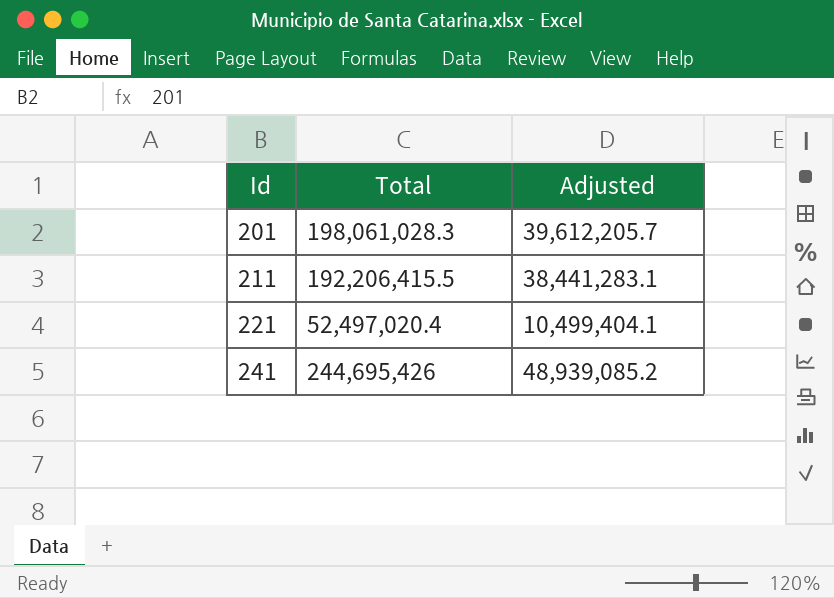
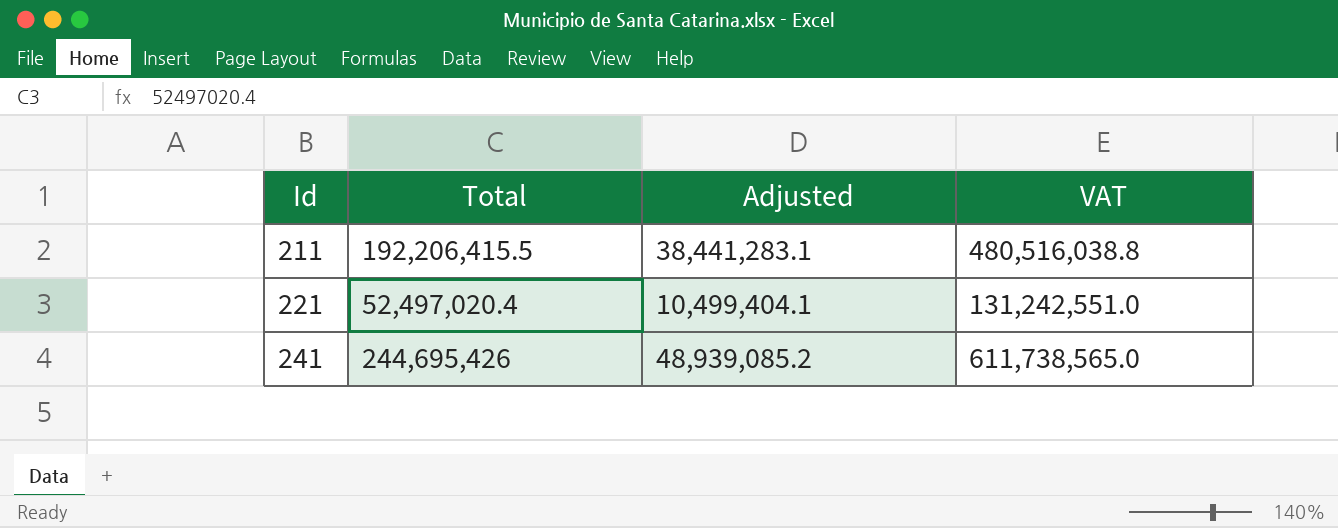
column VAT | formula: none -> [Total] * 2.5
row 201: 198,061,028.3 | 39,612,205.7 -> none

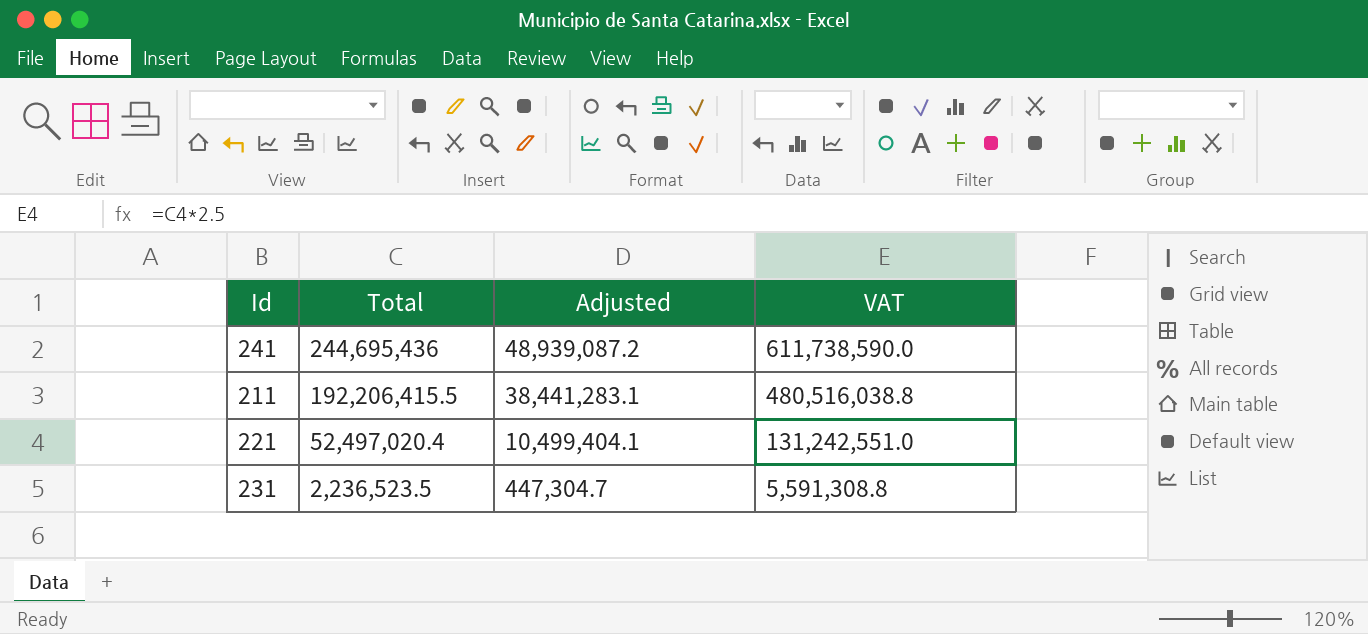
row order: Id ascending -> Total descending
241 | Total: 244,695,426 -> 244,695,436
241 | Adjusted: 48,939,085.2 -> 48,939,087.2
241 | VAT: 611,738,565.0 -> 611,738,590.0
row 231: none -> 2,236,523.5 | 447,304.7 | 5,591,308.8

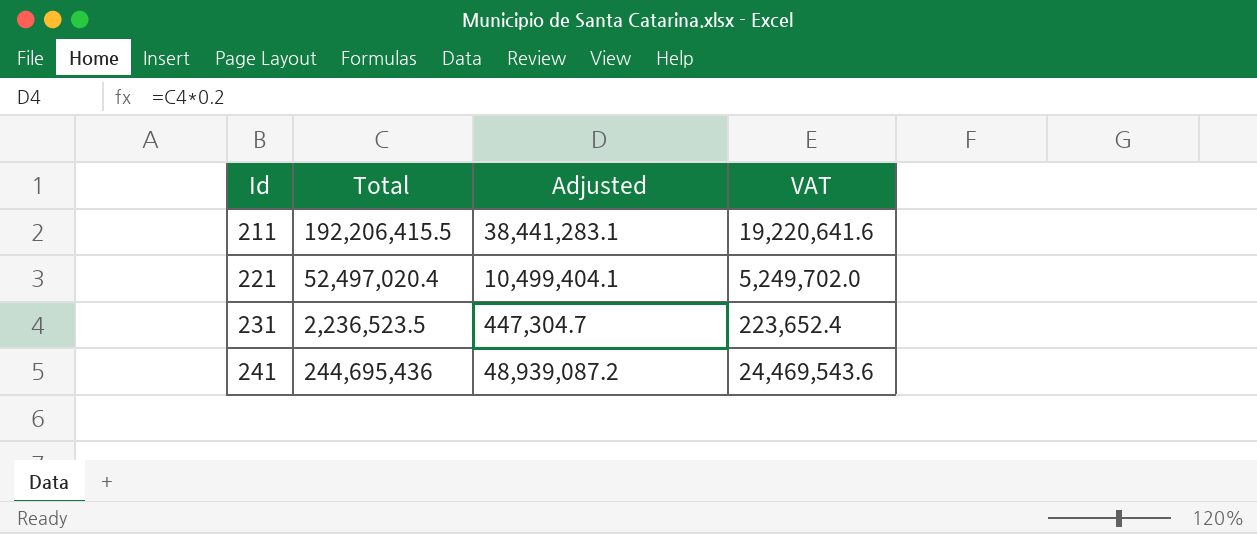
row order: Total descending -> Id ascending
column VAT | formula: [Total] * 2.5 -> [Total] * 0.1

